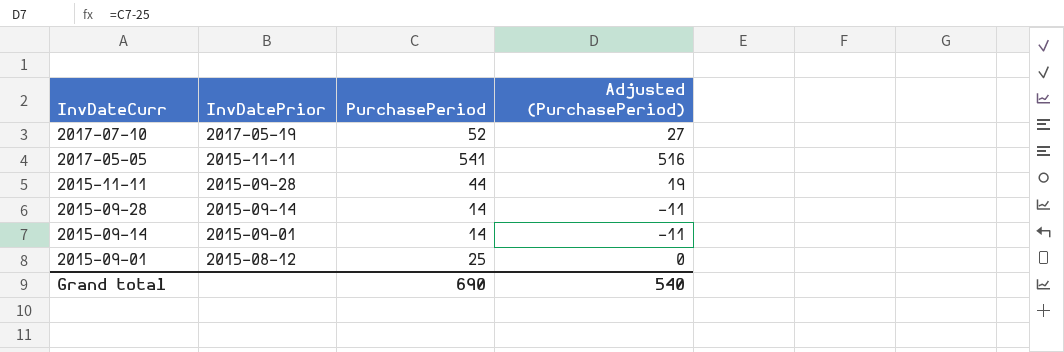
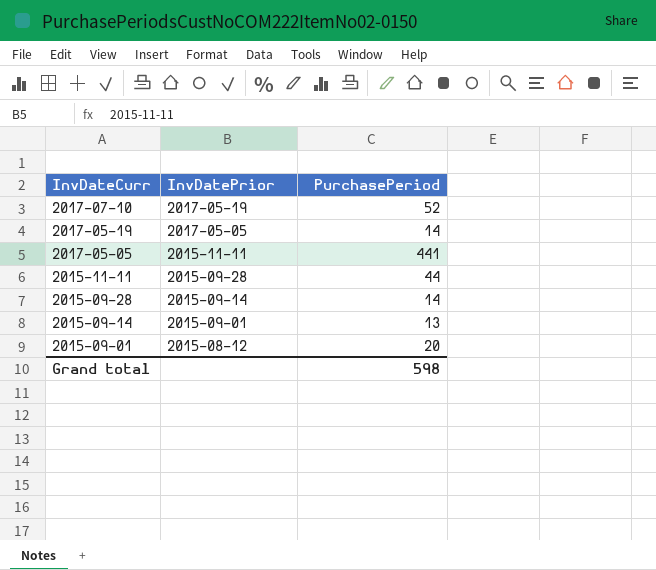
column Adjusted (PurchasePeriod) | formula: [PurchasePeriod] - 25 -> none
row 2017-05-19: none -> 2017-05-05 | 14
2017-05-05 | PurchasePeriod: 541 -> 441
2015-09-14 | PurchasePeriod: 14 -> 13
2015-09-01 | PurchasePeriod: 25 -> 20
Grand total | PurchasePeriod: 690 -> 598

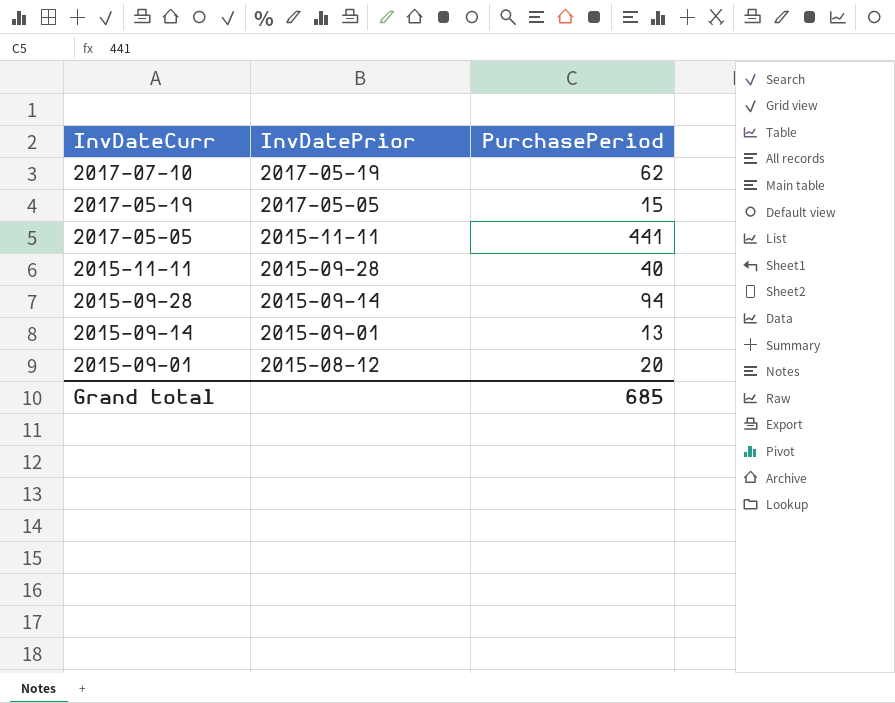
2017-07-10 | PurchasePeriod: 52 -> 62
2017-05-19 | PurchasePeriod: 14 -> 15
2015-11-11 | PurchasePeriod: 44 -> 40
2015-09-28 | PurchasePeriod: 14 -> 94
Grand total | PurchasePeriod: 598 -> 685

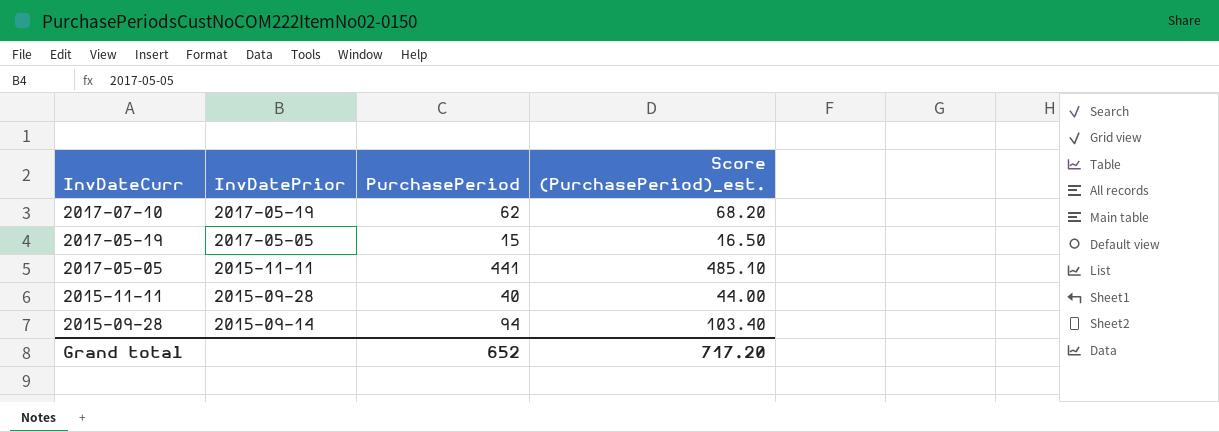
column Score (PurchasePeriod)_est. | formula: none -> [PurchasePeriod] * 1.1
row 2015-09-14: 2015-09-01 | 13 -> none
row 2015-09-01: 2015-08-12 | 20 -> none
Grand total | PurchasePeriod: 685 -> 652

